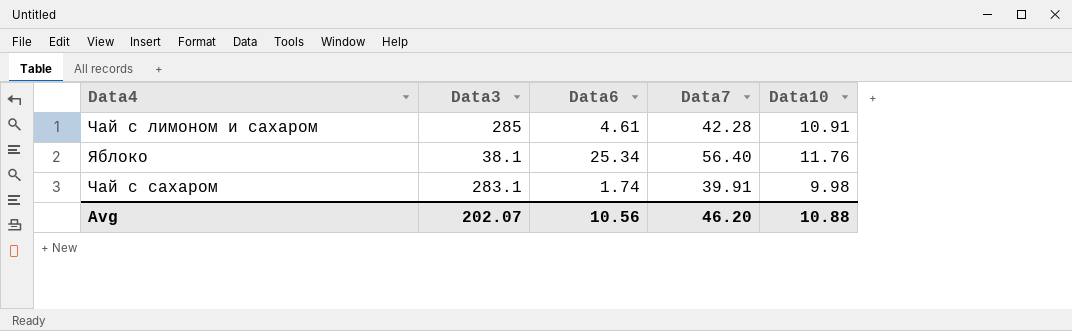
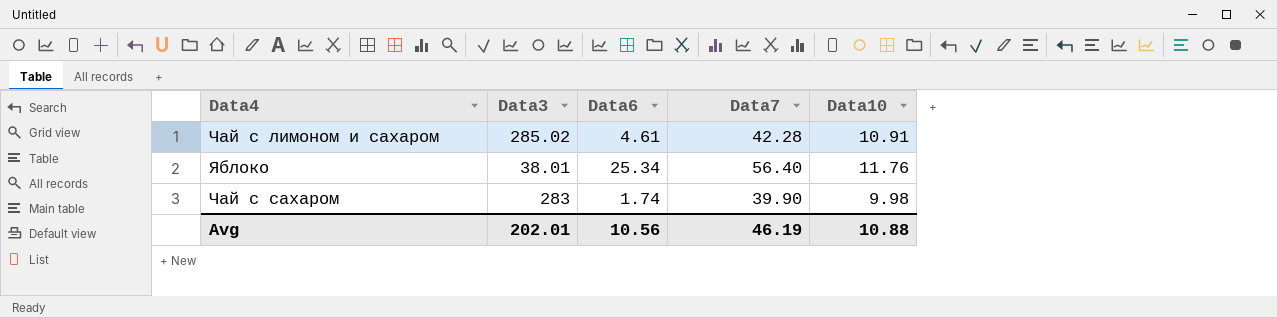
Чай с лимоном и сахаром | Data3: 285 -> 285.02
Яблоко | Data3: 38.1 -> 38.01
Чай с сахаром | Data3: 283.1 -> 283
Чай с сахаром | Data7: 39.91 -> 39.90
Avg | Data3: 202.07 -> 202.01
Avg | Data7: 46.20 -> 46.19

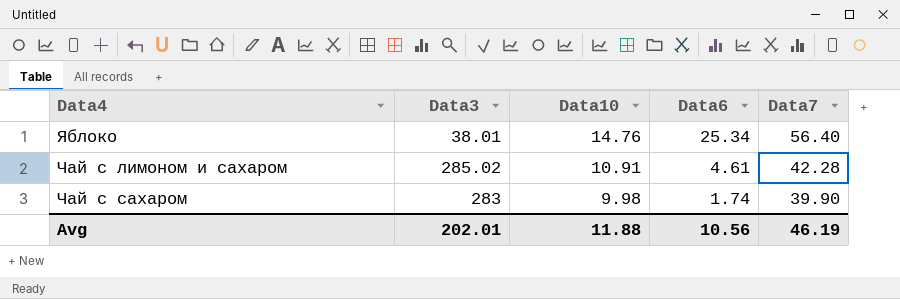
row order: none -> Data10 descending
column Data10 | position: 5 -> 3
Яблоко | Data10: 11.76 -> 14.76
Avg | Data10: 10.88 -> 11.88

